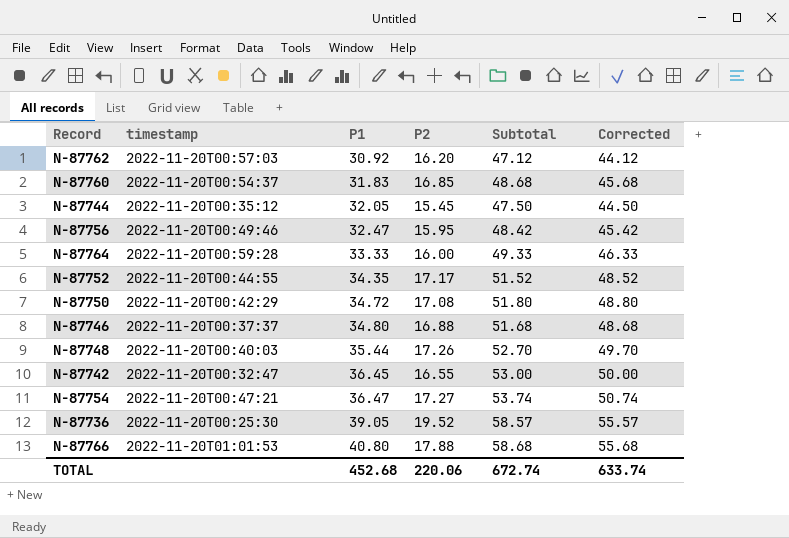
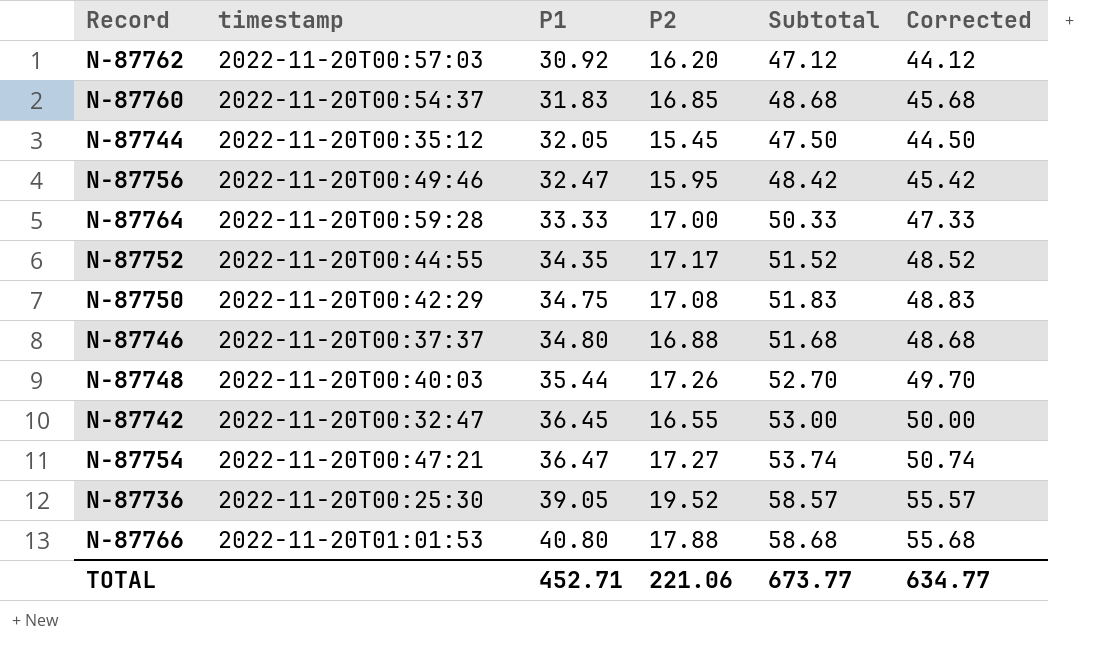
N-87764 | P2: 16.00 -> 17.00
N-87764 | Subtotal: 49.33 -> 50.33
N-87764 | Corrected: 46.33 -> 47.33
N-87750 | P1: 34.72 -> 34.75
N-87750 | Subtotal: 51.80 -> 51.83
N-87750 | Corrected: 48.80 -> 48.83
TOTAL | P1: 452.68 -> 452.71
TOTAL | P2: 220.06 -> 221.06
TOTAL | Subtotal: 672.74 -> 673.77
TOTAL | Corrected: 633.74 -> 634.77

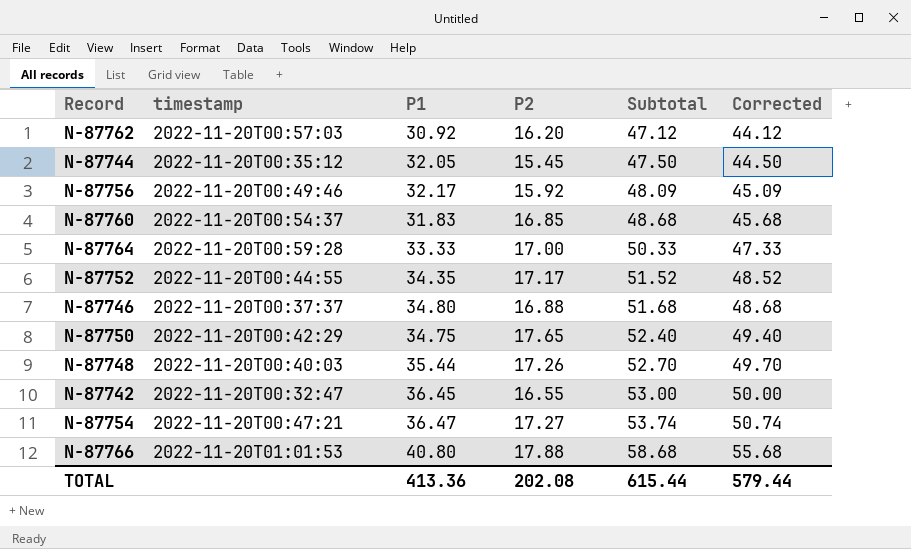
row order: P1 ascending -> Subtotal ascending
row N-87736: 2022-11-20T00:25:30 | 39.05 | 19.52 | 58.57 | 55.57 -> none
N-87756 | P1: 32.47 -> 32.17
N-87756 | P2: 15.95 -> 15.92
N-87756 | Subtotal: 48.42 -> 48.09
N-87756 | Corrected: 45.42 -> 45.09
N-87750 | P2: 17.08 -> 17.65
N-87750 | Subtotal: 51.83 -> 52.40
N-87750 | Corrected: 48.83 -> 49.40
TOTAL | P1: 452.71 -> 413.36
TOTAL | P2: 221.06 -> 202.08
TOTAL | Subtotal: 673.77 -> 615.44
TOTAL | Corrected: 634.77 -> 579.44

